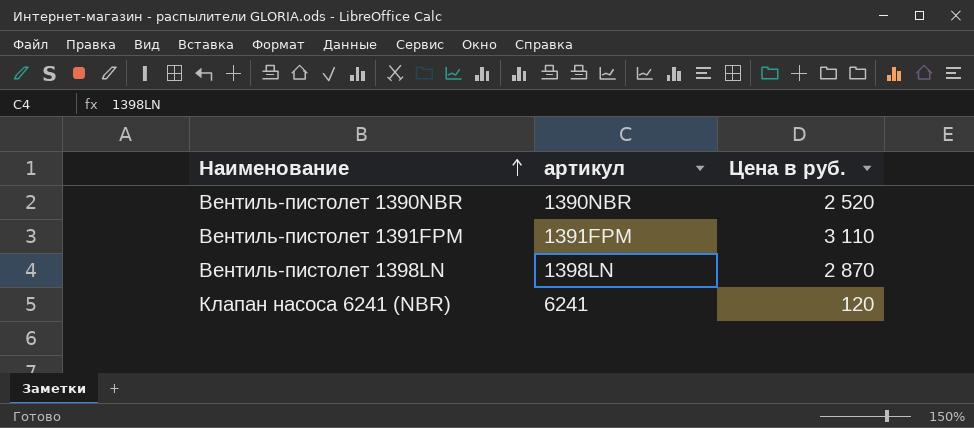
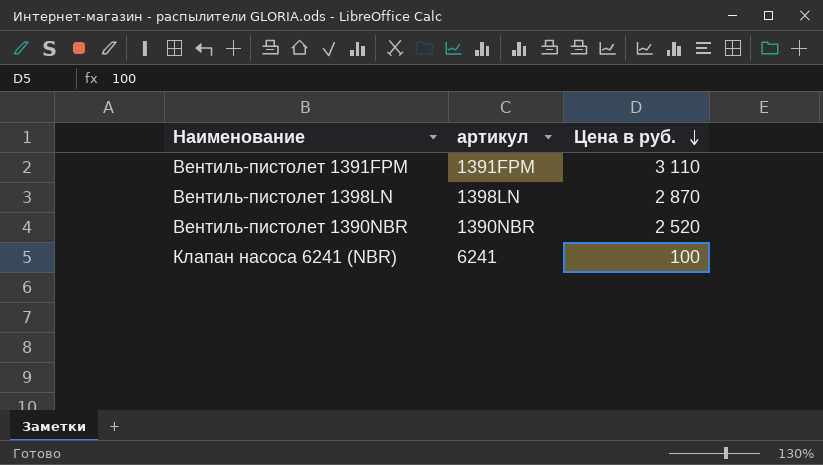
row order: Наименование ascending -> Цена в руб. descending
Клапан насоса 6241 (NBR) | Цена в руб.: 120 -> 100

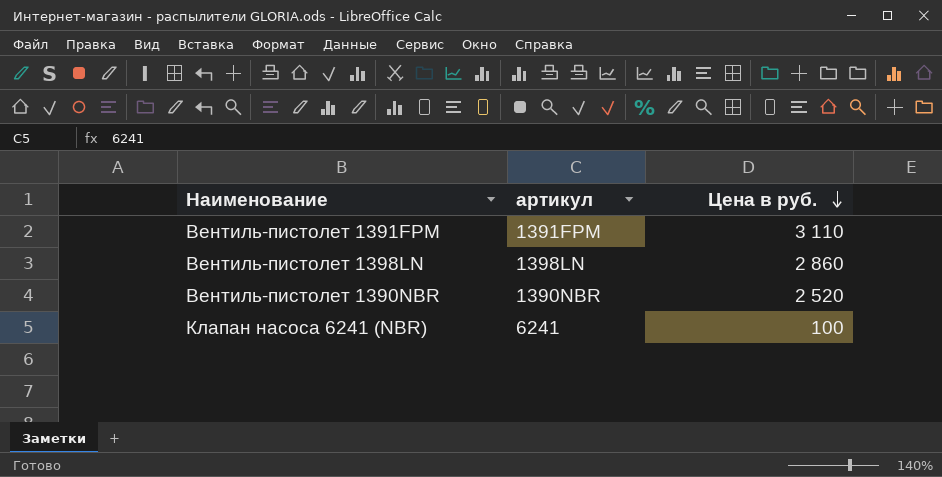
Вентиль-пистолет 1398LN | Цена в руб.: 2 870 -> 2 860

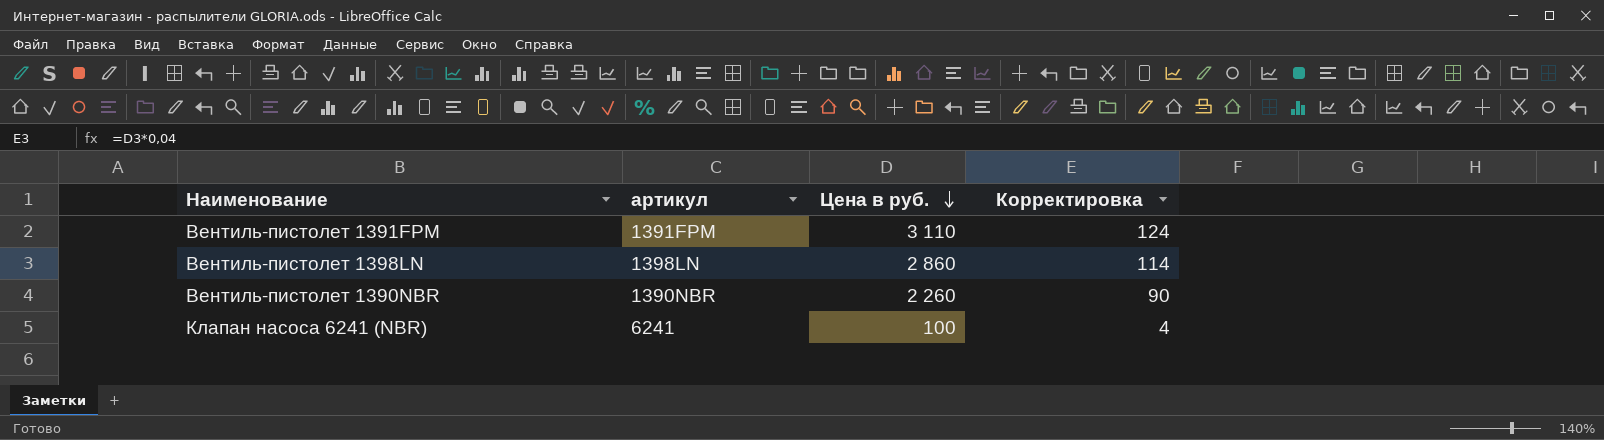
column Корректировка | formula: none -> [Цена в руб.] * 0,04
Вентиль-пистолет 1390NBR | Цена в руб.: 2 520 -> 2 260

